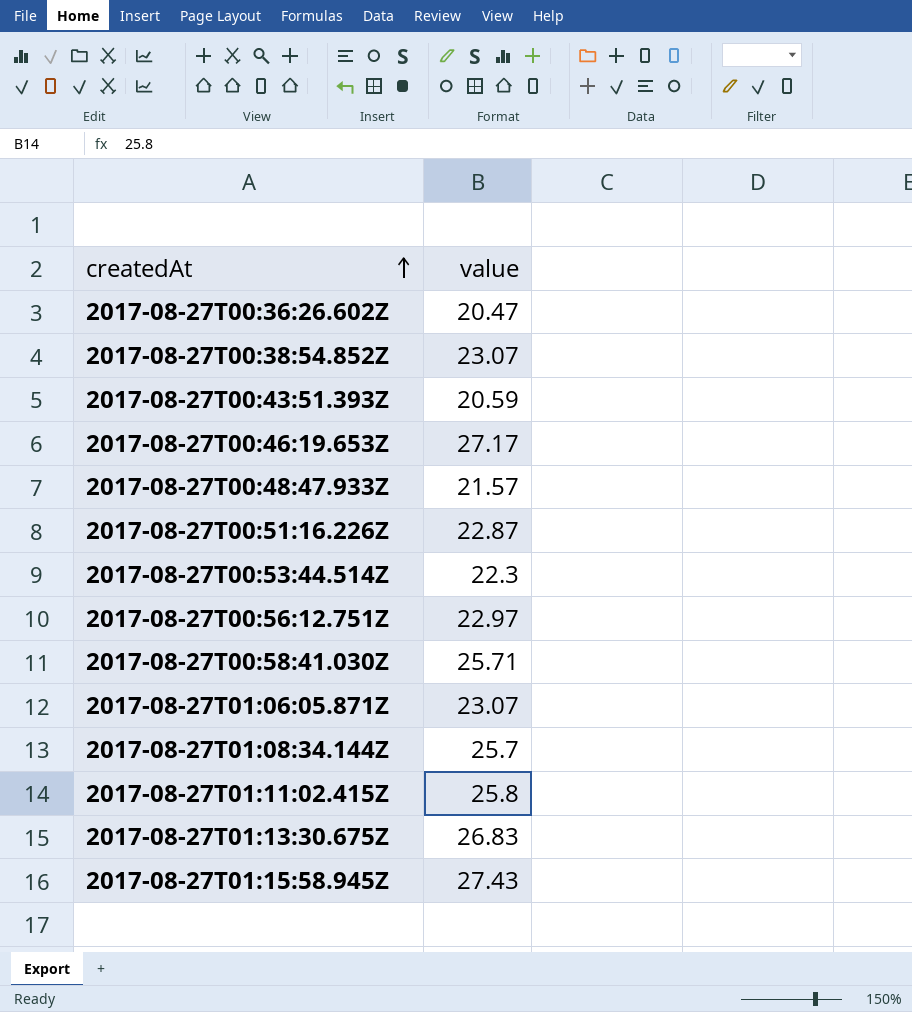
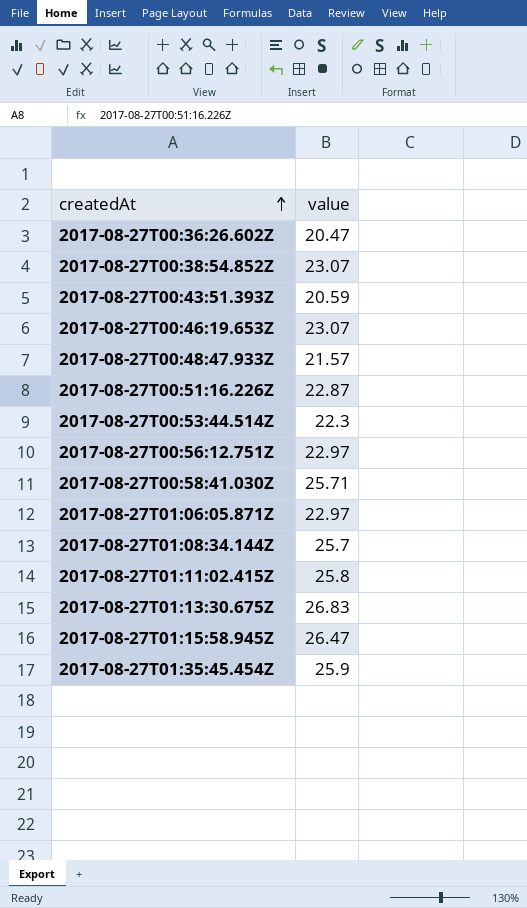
2017-08-27T00:46:19.653Z | value: 27.17 -> 23.07
2017-08-27T01:06:05.871Z | value: 23.07 -> 22.97
2017-08-27T01:15:58.945Z | value: 27.43 -> 26.47
row 2017-08-27T01:35:45.454Z: none -> 25.9

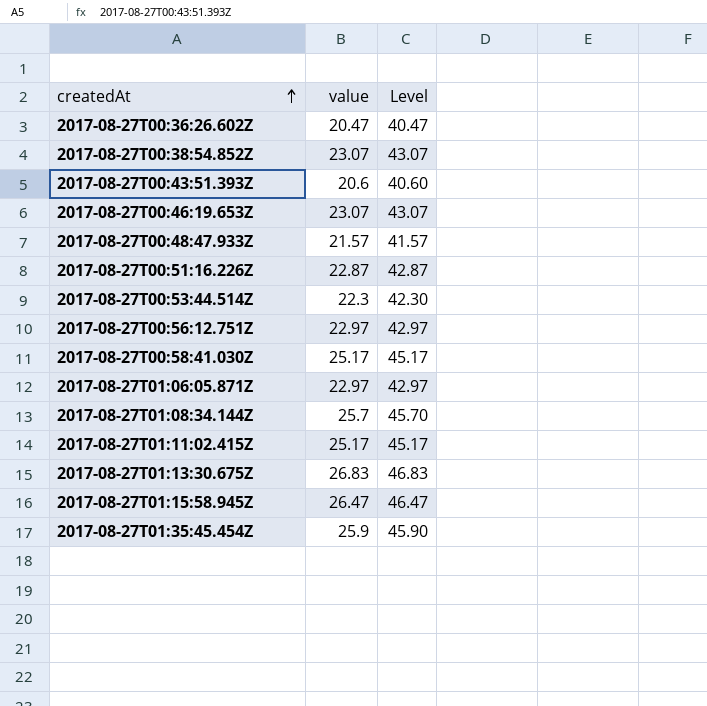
column Level | formula: none -> [value] + 20
2017-08-27T00:43:51.393Z | value: 20.59 -> 20.6
2017-08-27T00:58:41.030Z | value: 25.71 -> 25.17
2017-08-27T01:11:02.415Z | value: 25.8 -> 25.17

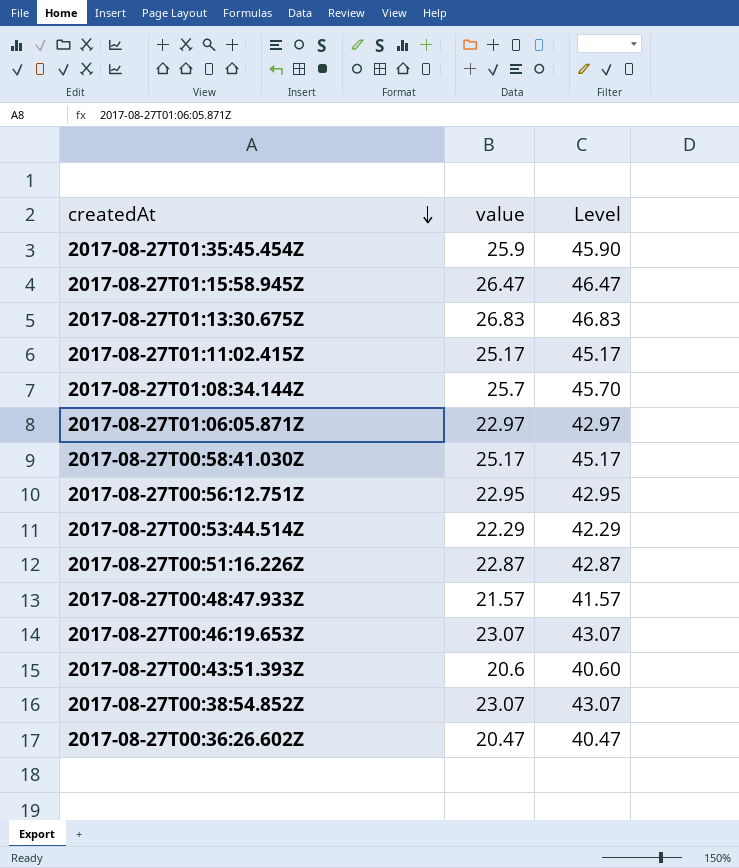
row order: createdAt ascending -> createdAt descending
2017-08-27T00:56:12.751Z | value: 22.97 -> 22.95
2017-08-27T00:56:12.751Z | Level: 42.97 -> 42.95
2017-08-27T00:53:44.514Z | value: 22.3 -> 22.29
2017-08-27T00:53:44.514Z | Level: 42.30 -> 42.29

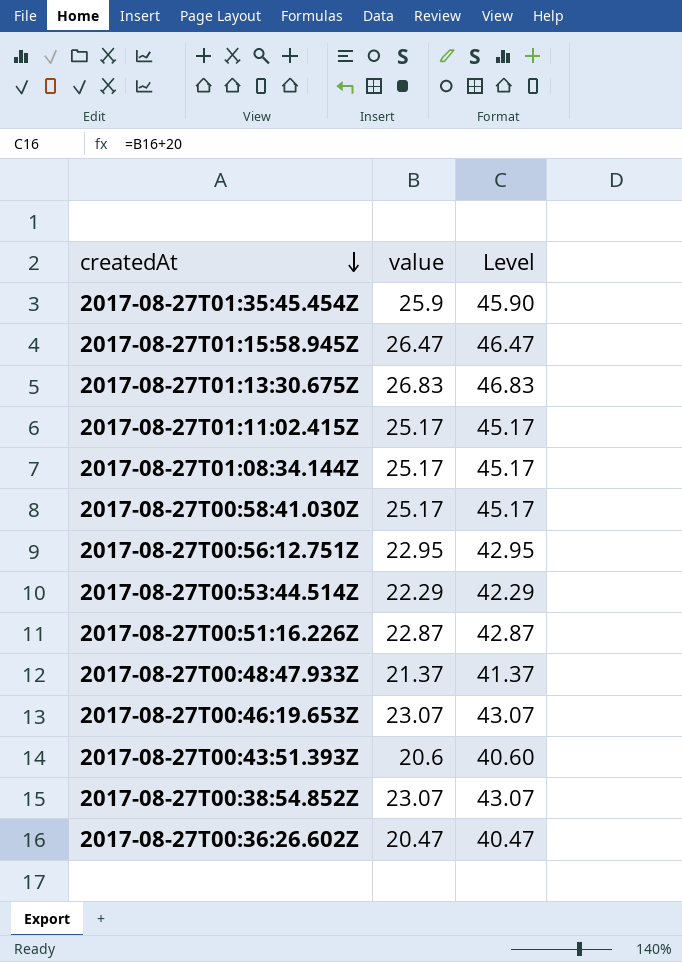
row 2017-08-27T01:06:05.871Z: 22.97 | 42.97 -> none
2017-08-27T01:08:34.144Z | value: 25.7 -> 25.17
2017-08-27T01:08:34.144Z | Level: 45.70 -> 45.17
2017-08-27T00:48:47.933Z | value: 21.57 -> 21.37
2017-08-27T00:48:47.933Z | Level: 41.57 -> 41.37

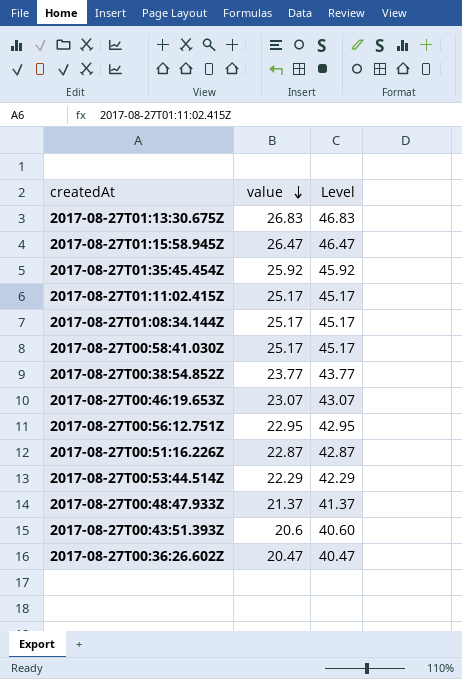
row order: createdAt descending -> value descending
2017-08-27T01:35:45.454Z | value: 25.9 -> 25.92
2017-08-27T01:35:45.454Z | Level: 45.90 -> 45.92
2017-08-27T00:38:54.852Z | value: 23.07 -> 23.77
2017-08-27T00:38:54.852Z | Level: 43.07 -> 43.77

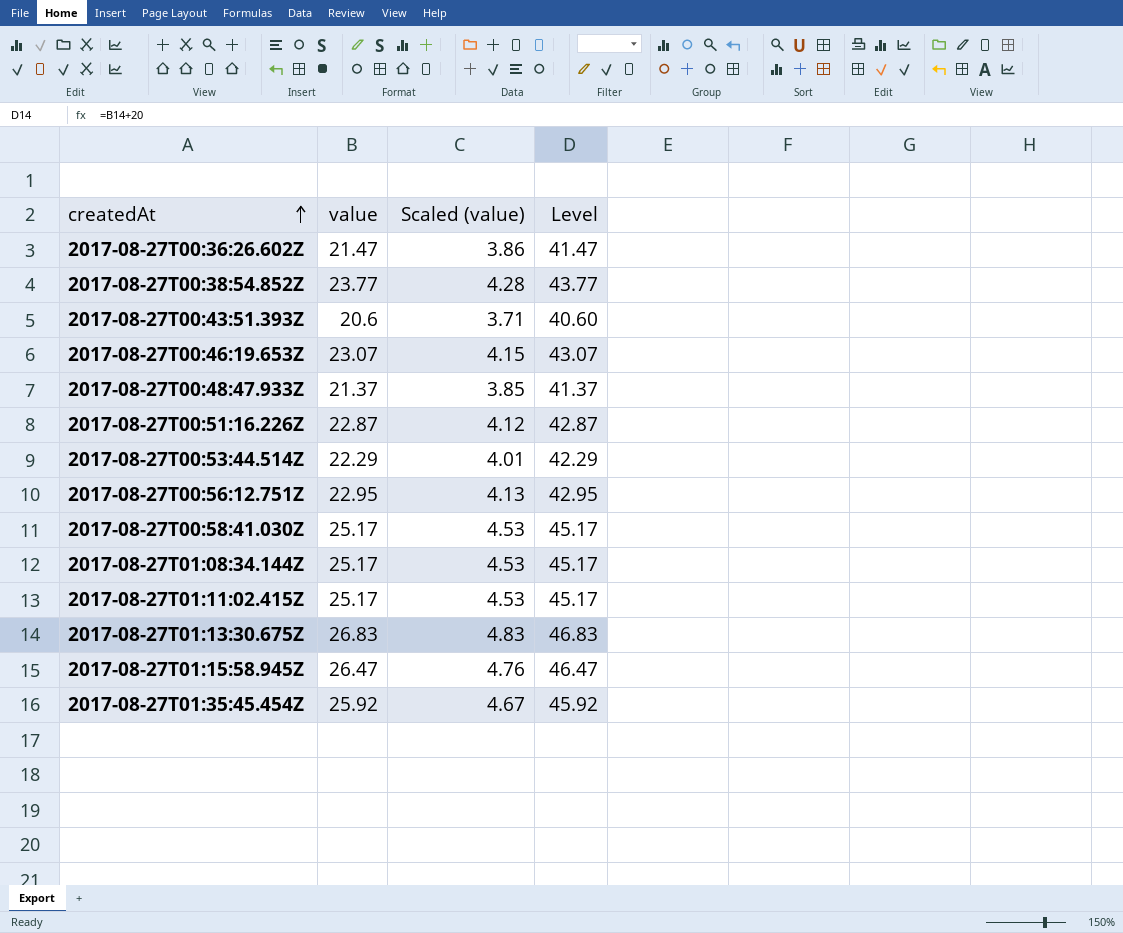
row order: value descending -> createdAt ascending
column Scaled (value) | formula: none -> [value] * 0.18
2017-08-27T00:36:26.602Z | value: 20.47 -> 21.47
2017-08-27T00:36:26.602Z | Level: 40.47 -> 41.47

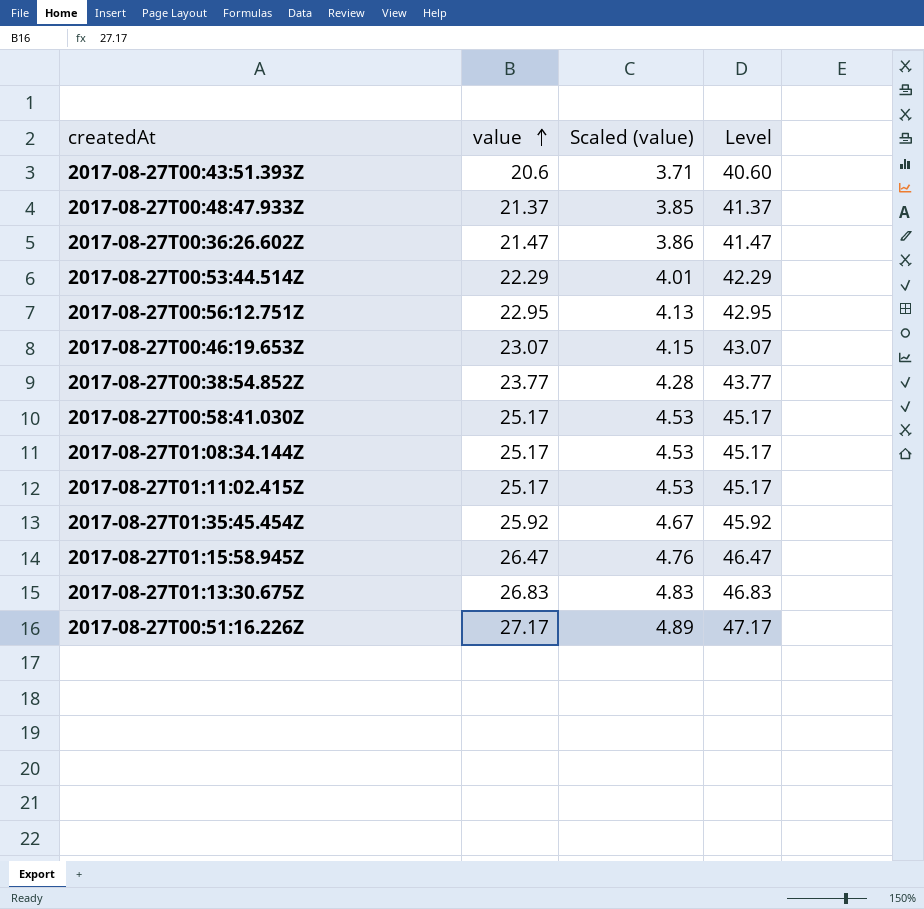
row order: createdAt ascending -> value ascending
2017-08-27T00:51:16.226Z | value: 22.87 -> 27.17
2017-08-27T00:51:16.226Z | Scaled (value): 4.12 -> 4.89
2017-08-27T00:51:16.226Z | Level: 42.87 -> 47.17

